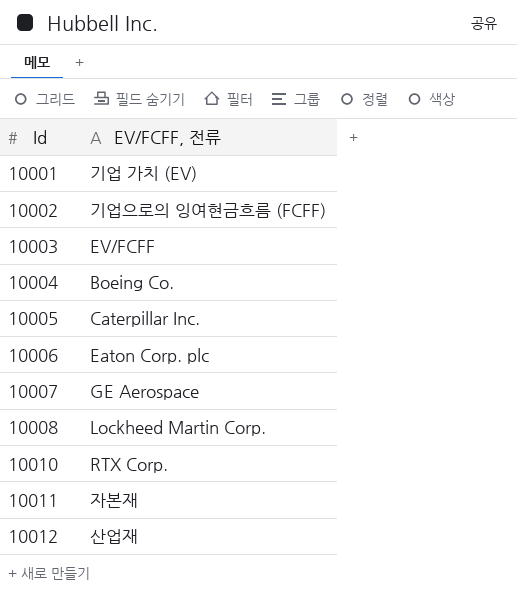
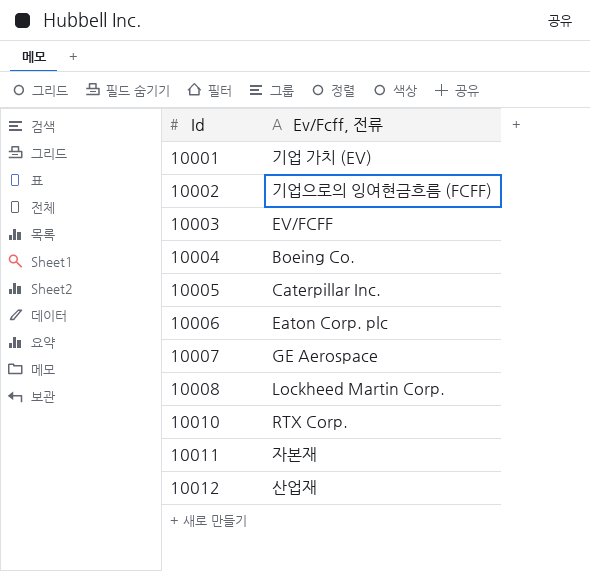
column name: EV/FCFF, 전류 -> Ev/Fcff, 전류

